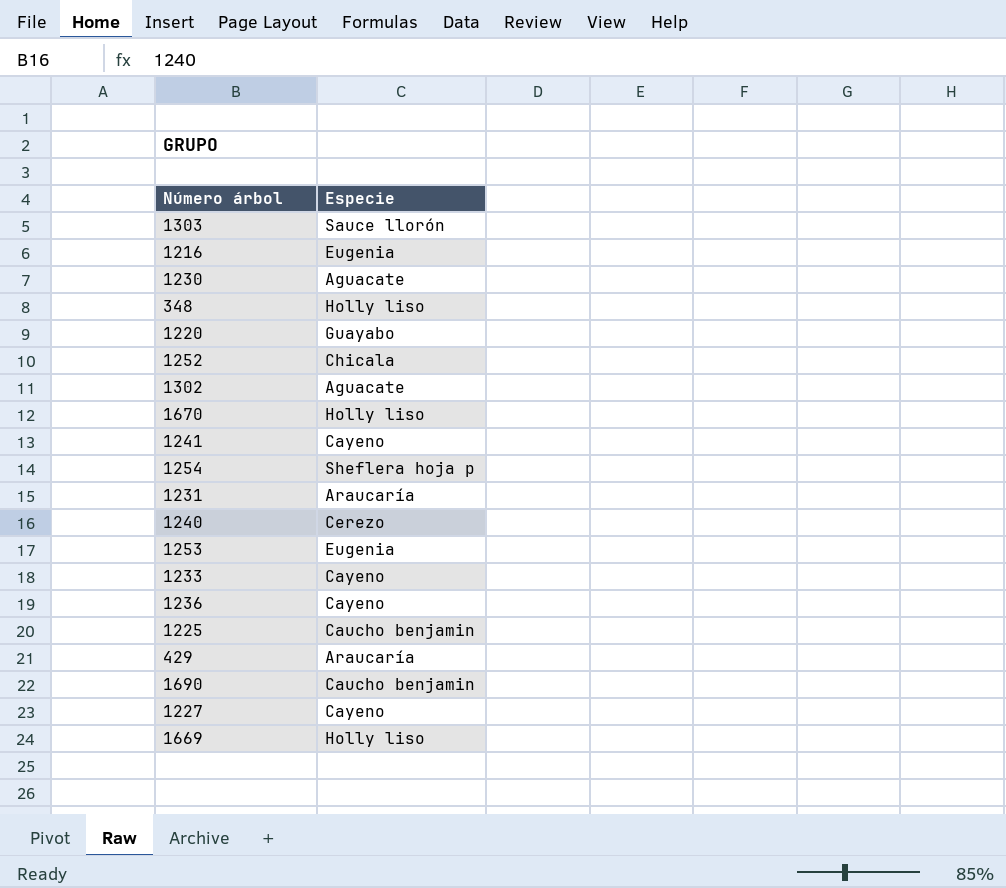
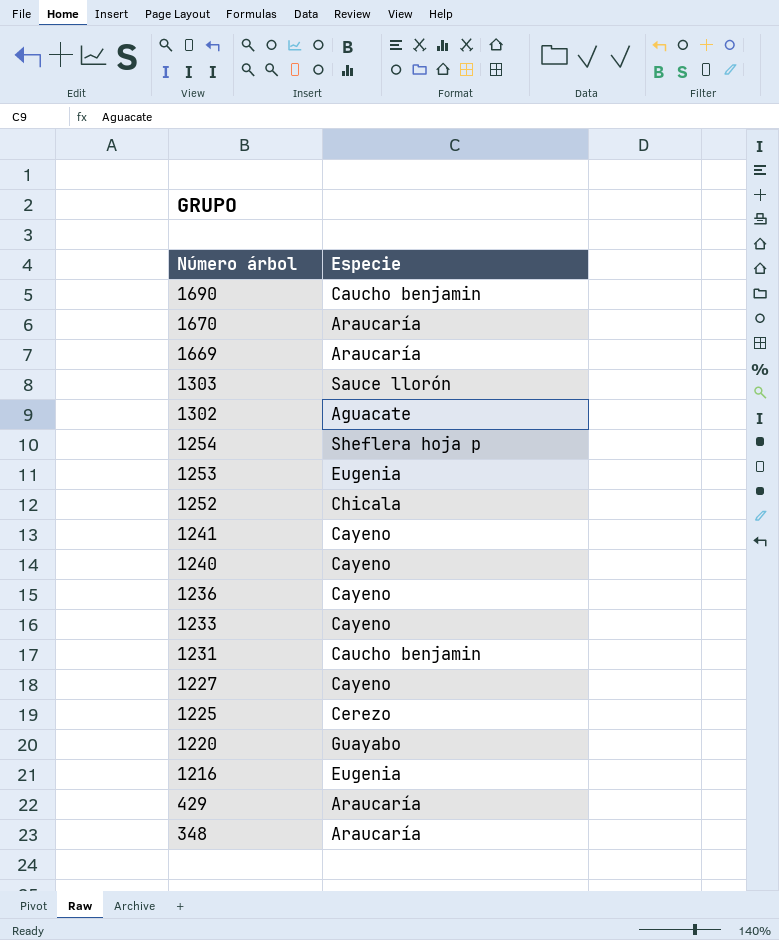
row order: none -> Número árbol descending
row 1230: Aguacate -> none
1670 | Especie: Holly liso -> Araucaría
1669 | Especie: Holly liso -> Araucaría
1240 | Especie: Cerezo -> Cayeno
1231 | Especie: Araucaría -> Caucho benjamin
1225 | Especie: Caucho benjamin -> Cerezo
348 | Especie: Holly liso -> Araucaría

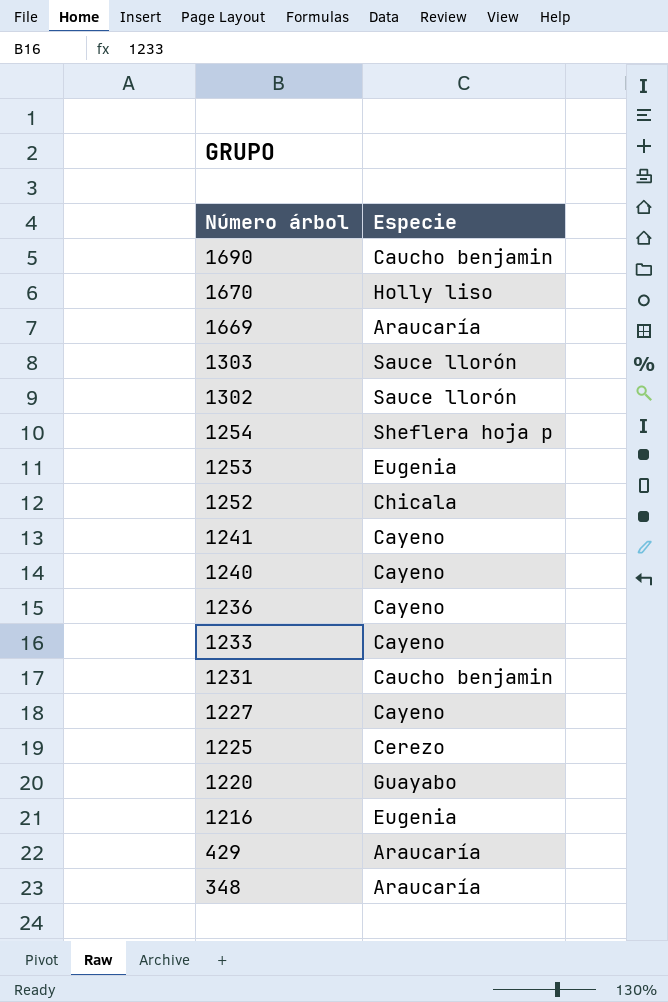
1670 | Especie: Araucaría -> Holly liso
1302 | Especie: Aguacate -> Sauce llorón

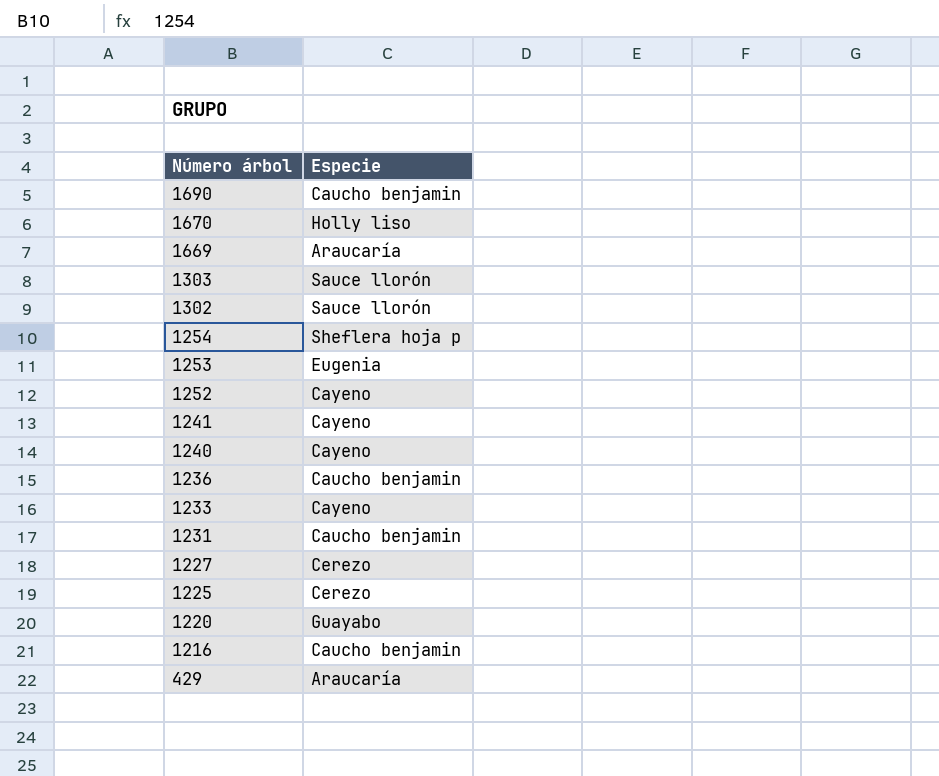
row 348: Araucaría -> none
1252 | Especie: Chicala -> Cayeno
1236 | Especie: Cayeno -> Caucho benjamin
1227 | Especie: Cayeno -> Cerezo
1216 | Especie: Eugenia -> Caucho benjamin

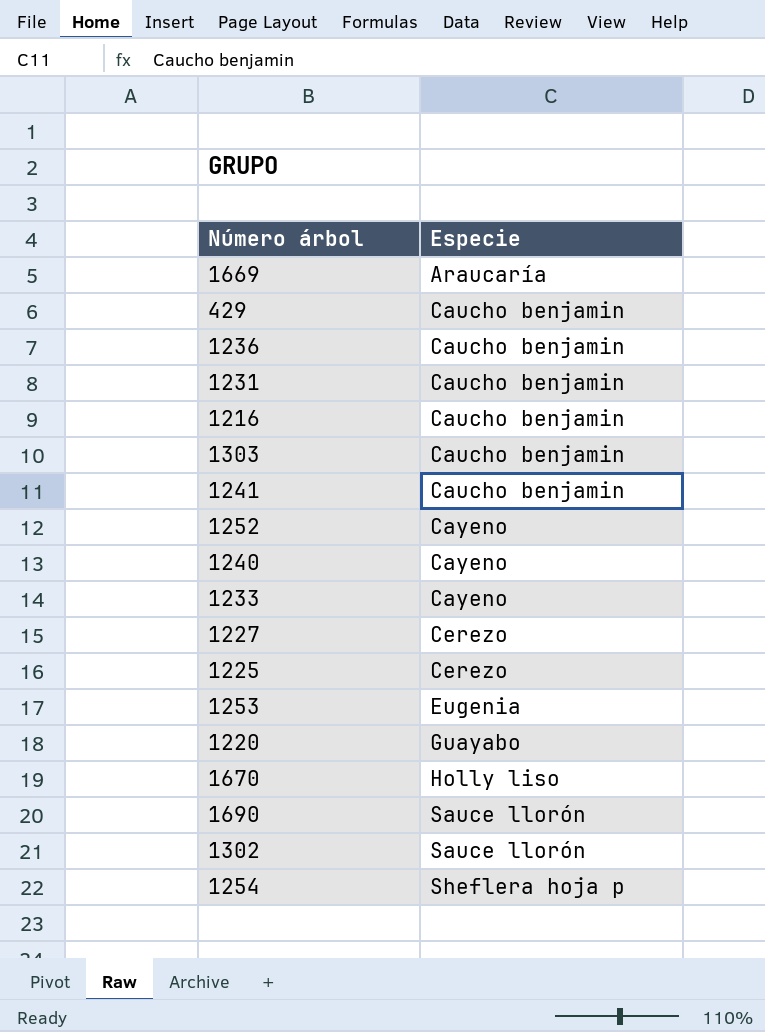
row order: Número árbol descending -> Especie ascending
429 | Especie: Araucaría -> Caucho benjamin
1303 | Especie: Sauce llorón -> Caucho benjamin
1241 | Especie: Cayeno -> Caucho benjamin
1690 | Especie: Caucho benjamin -> Sauce llorón

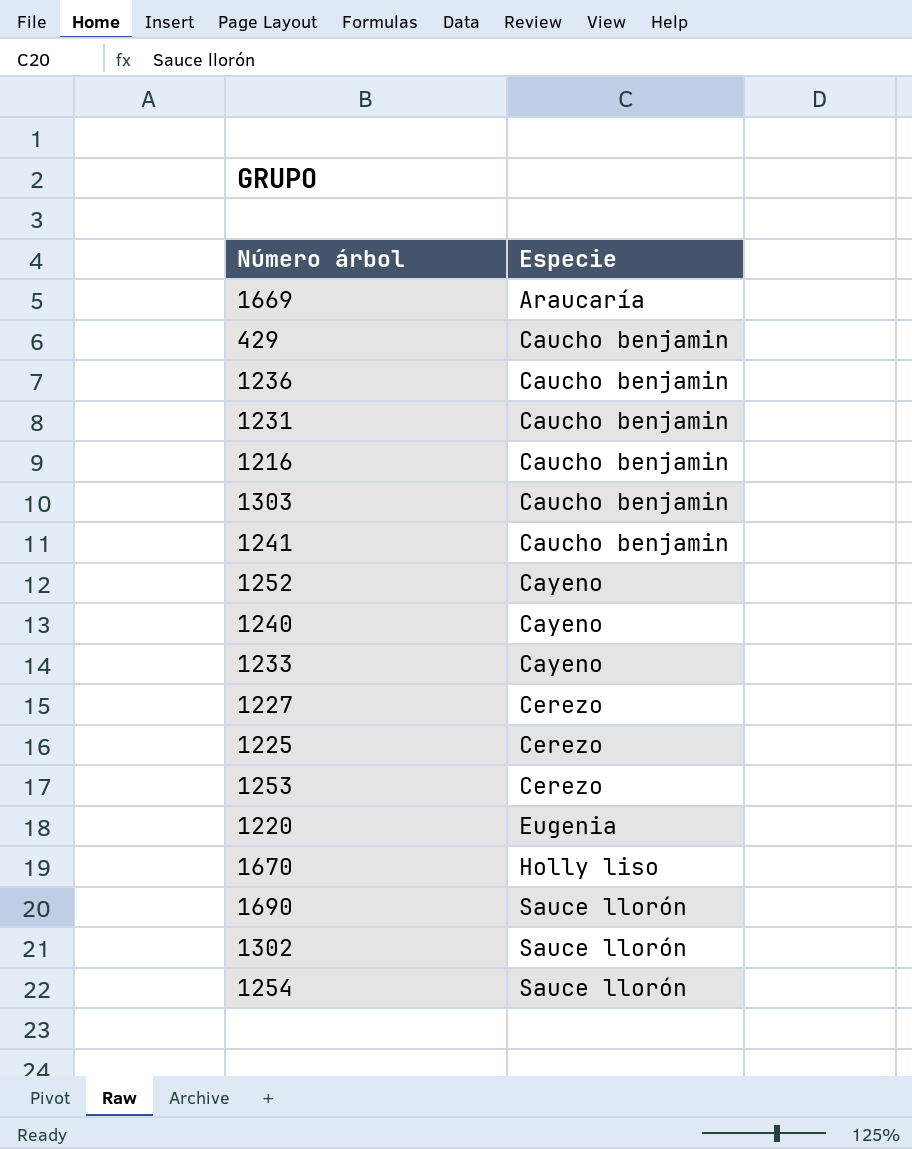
1253 | Especie: Eugenia -> Cerezo
1220 | Especie: Guayabo -> Eugenia
1254 | Especie: Sheflera hoja p -> Sauce llorón

